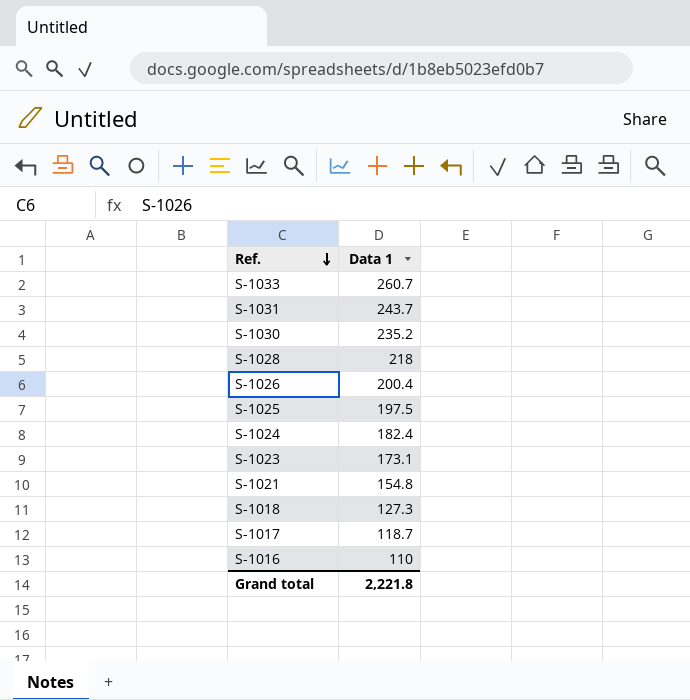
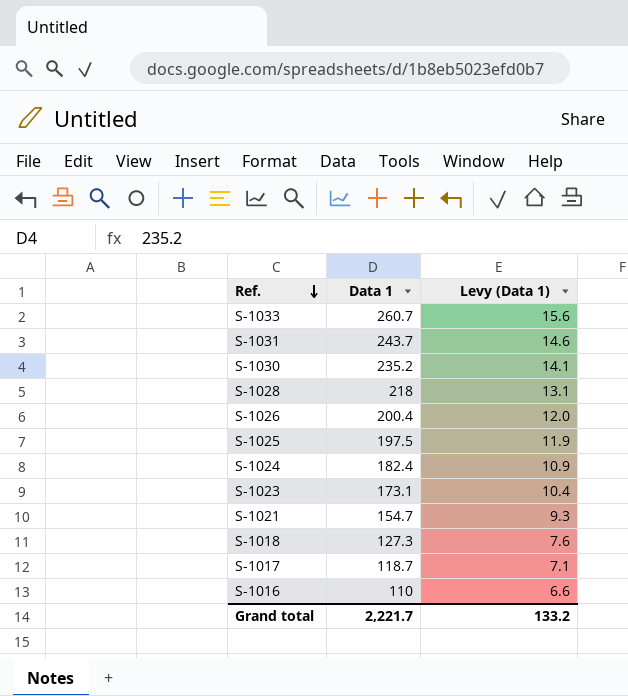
column Levy (Data 1) | formula: none -> [Data 1] * 0.06
S-1021 | Data 1: 154.8 -> 154.7
Grand total | Data 1: 2,221.8 -> 2,221.7

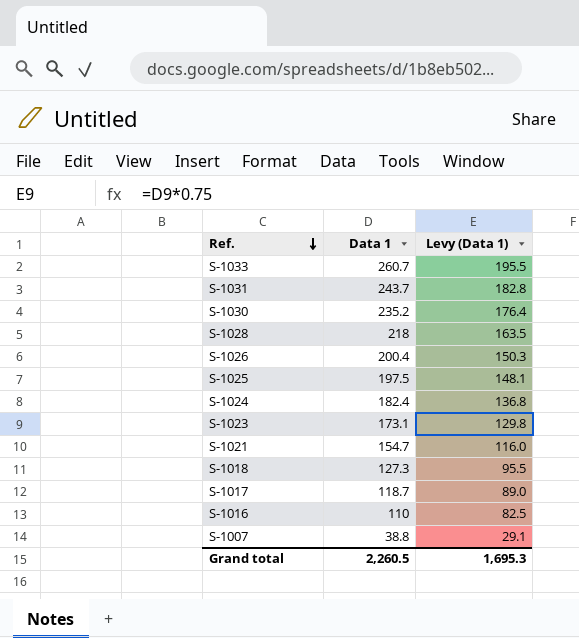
column Levy (Data 1) | formula: [Data 1] * 0.06 -> [Data 1] * 0.75
row S-1007: none -> 38.8 | 29.1
Grand total | Data 1: 2,221.7 -> 2,260.5
Grand total | Levy (Data 1): 133.2 -> 1,695.3

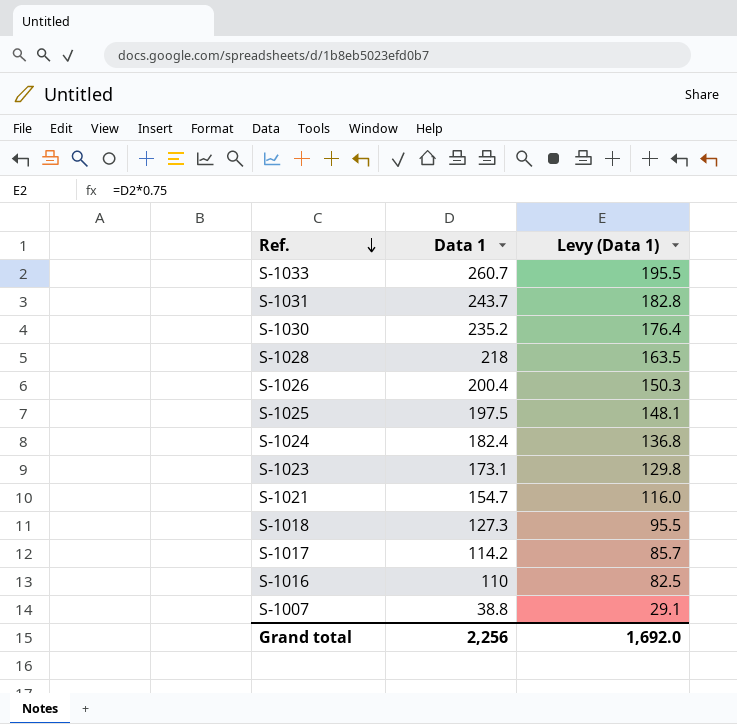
S-1017 | Data 1: 118.7 -> 114.2
S-1017 | Levy (Data 1): 89.0 -> 85.7
Grand total | Data 1: 2,260.5 -> 2,256
Grand total | Levy (Data 1): 1,695.3 -> 1,692.0

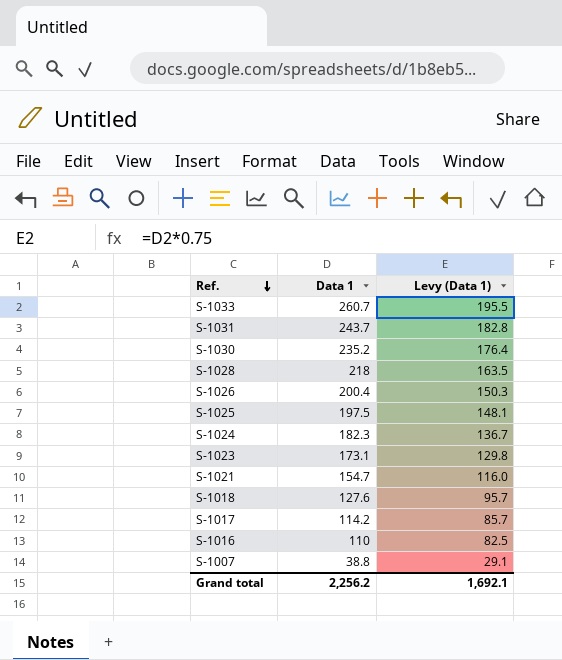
S-1024 | Data 1: 182.4 -> 182.3
S-1024 | Levy (Data 1): 136.8 -> 136.7
S-1018 | Data 1: 127.3 -> 127.6
S-1018 | Levy (Data 1): 95.5 -> 95.7
Grand total | Data 1: 2,256 -> 2,256.2
Grand total | Levy (Data 1): 1,692.0 -> 1,692.1

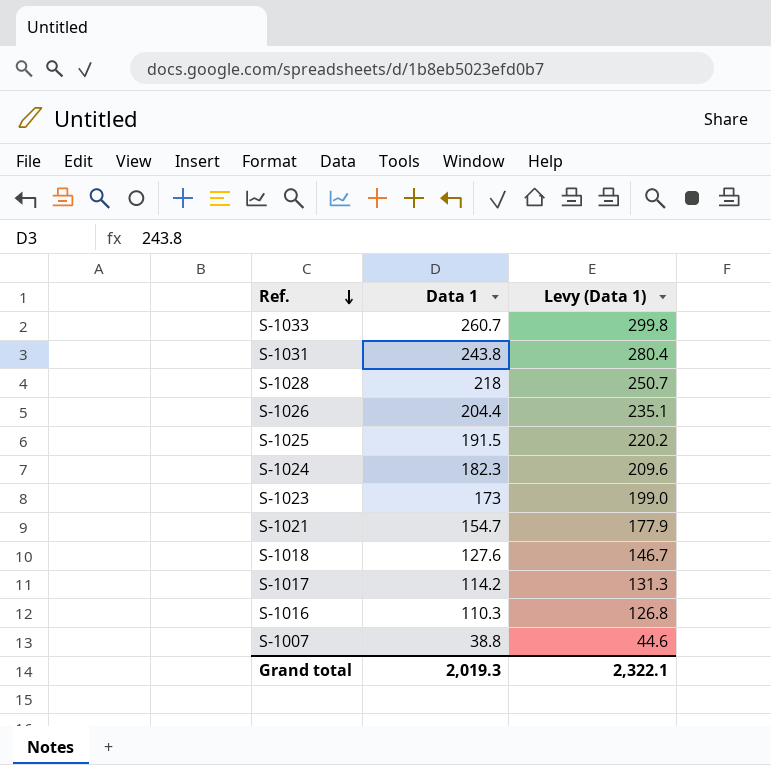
column Levy (Data 1) | formula: [Data 1] * 0.75 -> [Data 1] * 1.15
row S-1030: 235.2 | 176.4 -> none
S-1031 | Data 1: 243.7 -> 243.8
S-1026 | Data 1: 200.4 -> 204.4
S-1025 | Data 1: 197.5 -> 191.5
S-1023 | Data 1: 173.1 -> 173
S-1016 | Data 1: 110 -> 110.3
Grand total | Data 1: 2,256.2 -> 2,019.3
Grand total | Levy (Data 1): 1,692.1 -> 2,322.1

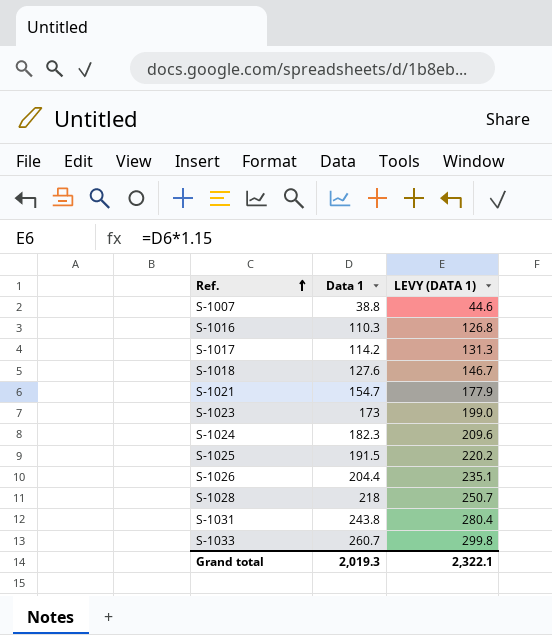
row order: Ref. descending -> Ref. ascending
column name: Levy (Data 1) -> LEVY (DATA 1)

